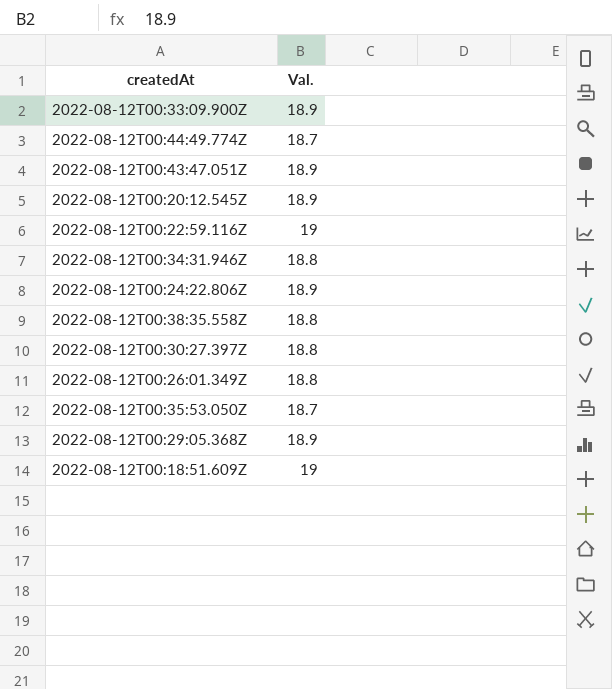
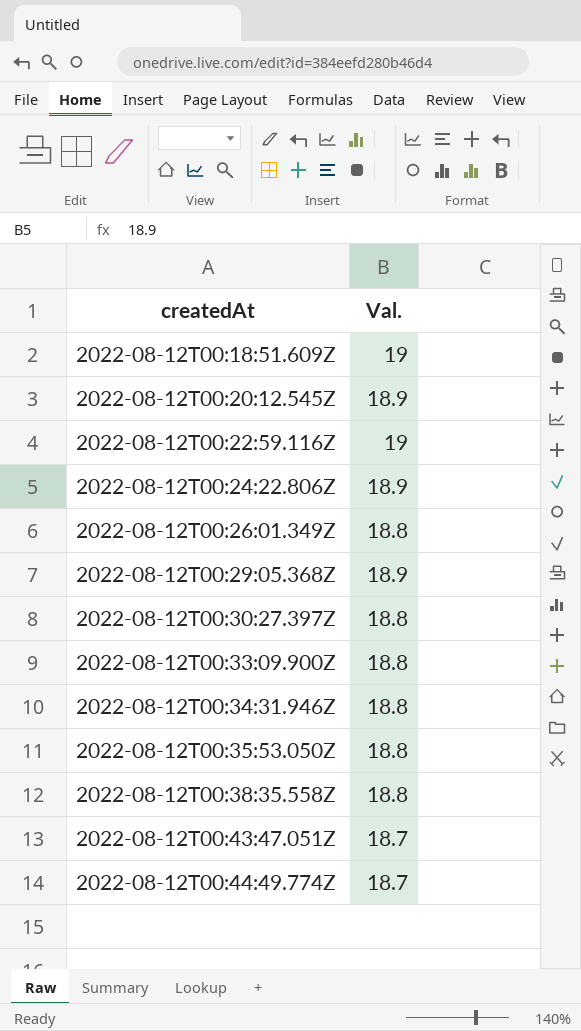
row order: none -> createdAt ascending
2022-08-12T00:33:09.900Z | Val.: 18.9 -> 18.8
2022-08-12T00:35:53.050Z | Val.: 18.7 -> 18.8
2022-08-12T00:43:47.051Z | Val.: 18.9 -> 18.7

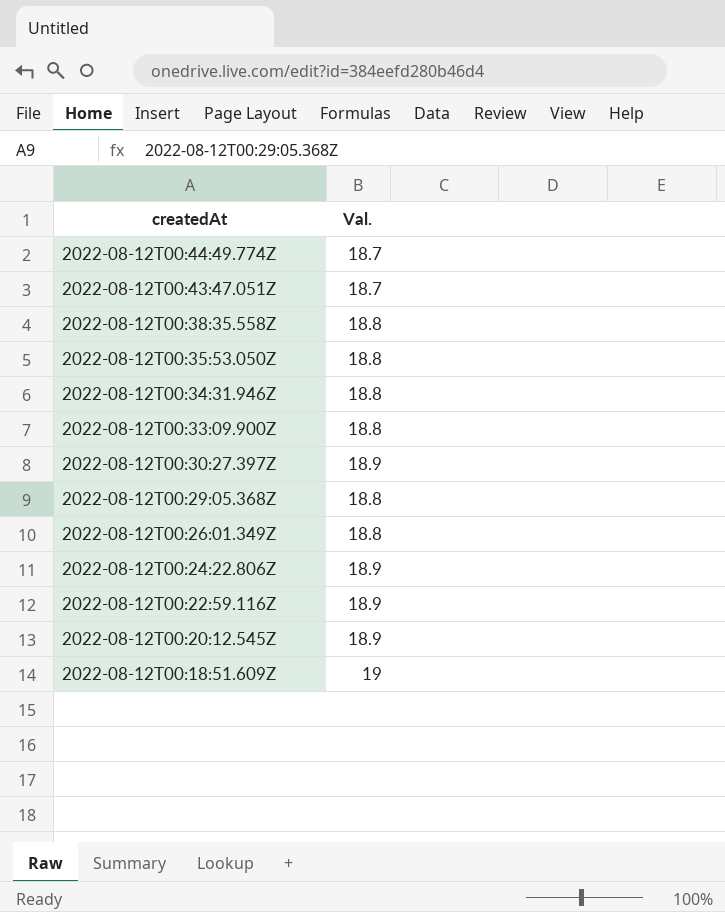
row order: createdAt ascending -> createdAt descending
2022-08-12T00:30:27.397Z | Val.: 18.8 -> 18.9
2022-08-12T00:29:05.368Z | Val.: 18.9 -> 18.8
2022-08-12T00:22:59.116Z | Val.: 19 -> 18.9

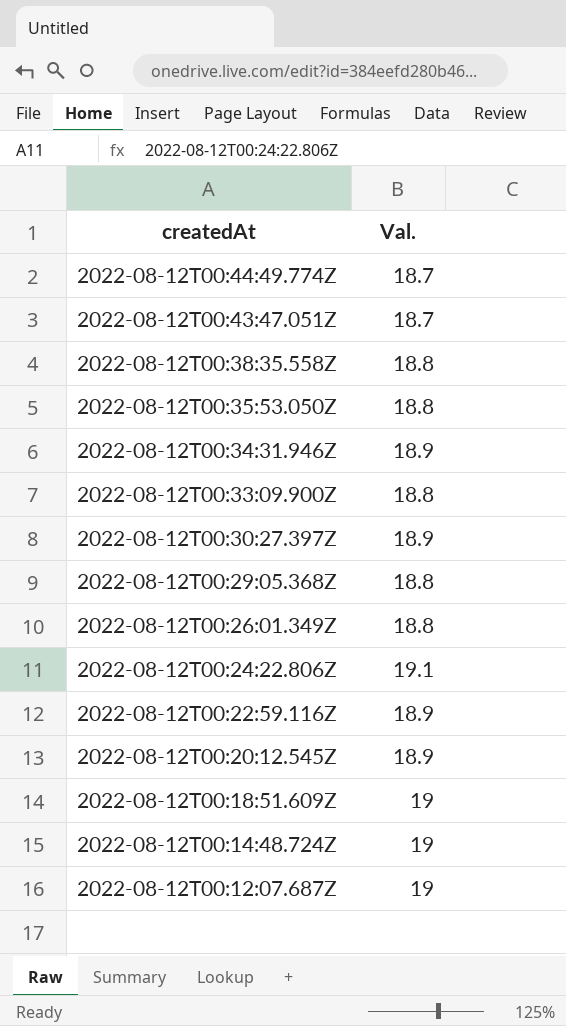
2022-08-12T00:34:31.946Z | Val.: 18.8 -> 18.9
2022-08-12T00:24:22.806Z | Val.: 18.9 -> 19.1
row 2022-08-12T00:14:48.724Z: none -> 19
row 2022-08-12T00:12:07.687Z: none -> 19

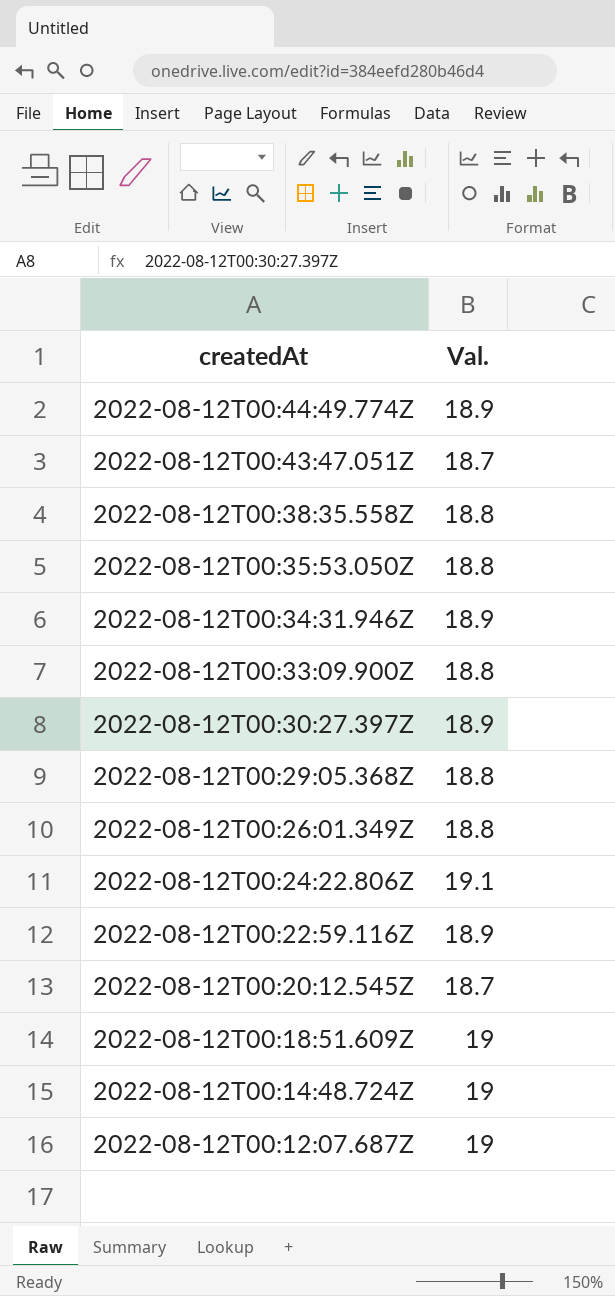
2022-08-12T00:44:49.774Z | Val.: 18.7 -> 18.9
2022-08-12T00:20:12.545Z | Val.: 18.9 -> 18.7

